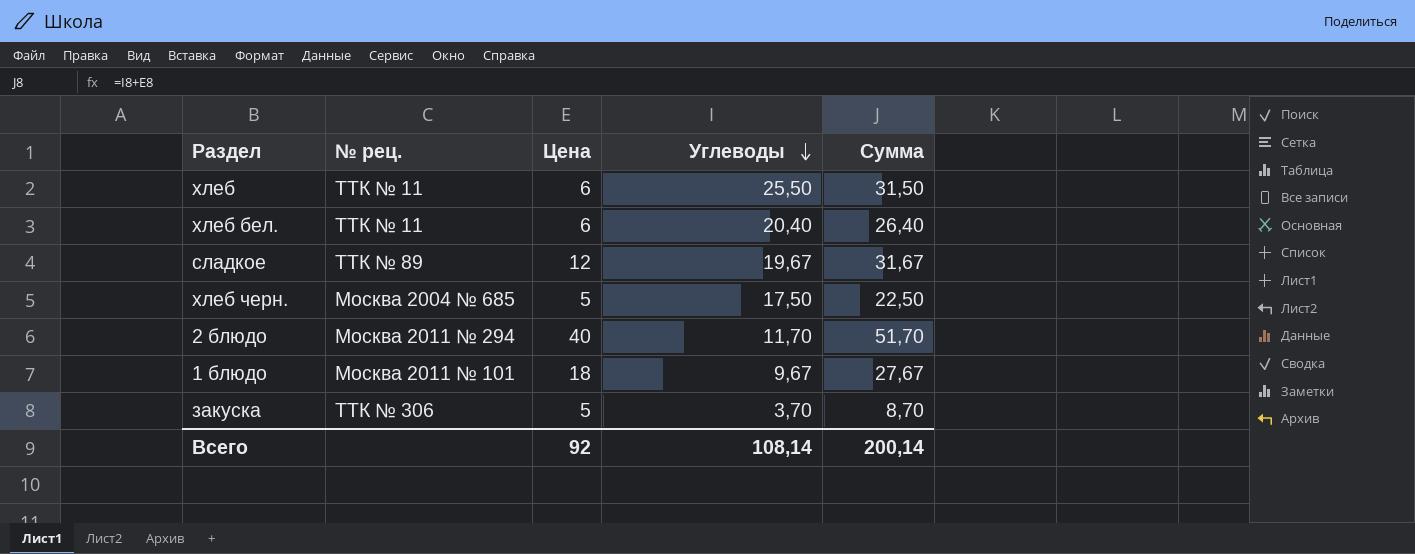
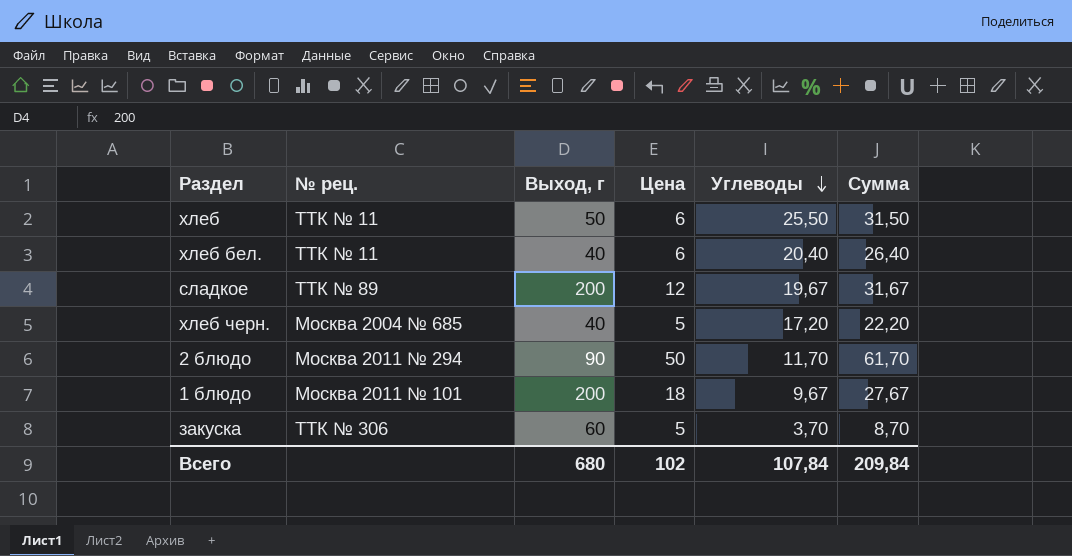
column Выход, г | position: none -> 3
хлеб черн. | Углеводы: 17,50 -> 17,20
хлеб черн. | Сумма: 22,50 -> 22,20
2 блюдо | Цена: 40 -> 50
2 блюдо | Сумма: 51,70 -> 61,70
Всего | Цена: 92 -> 102
Всего | Углеводы: 108,14 -> 107,84
Всего | Сумма: 200,14 -> 209,84

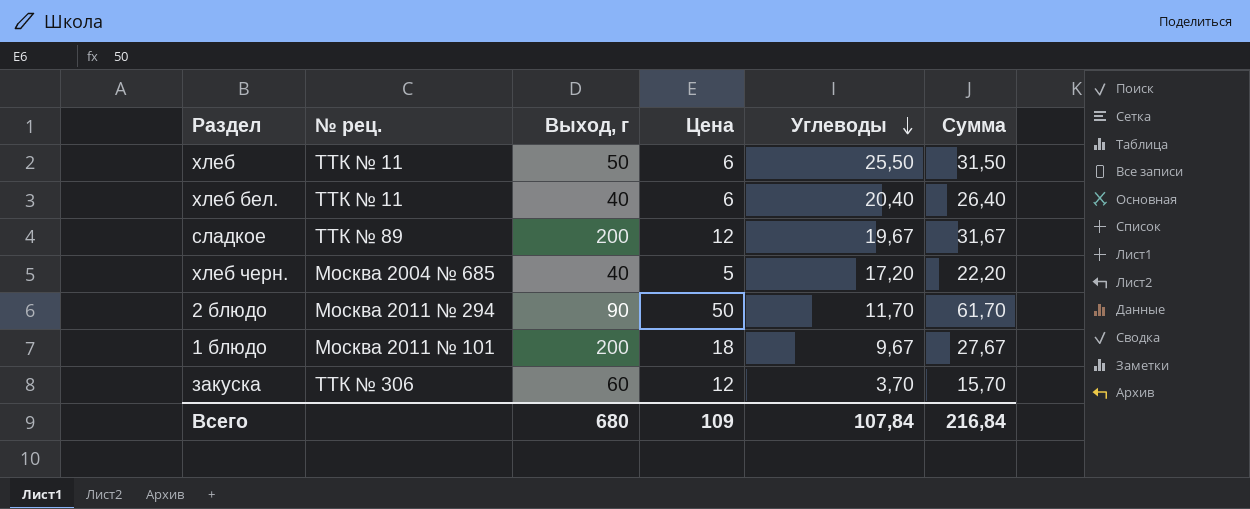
закуска | Цена: 5 -> 12
закуска | Сумма: 8,70 -> 15,70
Всего | Цена: 102 -> 109
Всего | Сумма: 209,84 -> 216,84

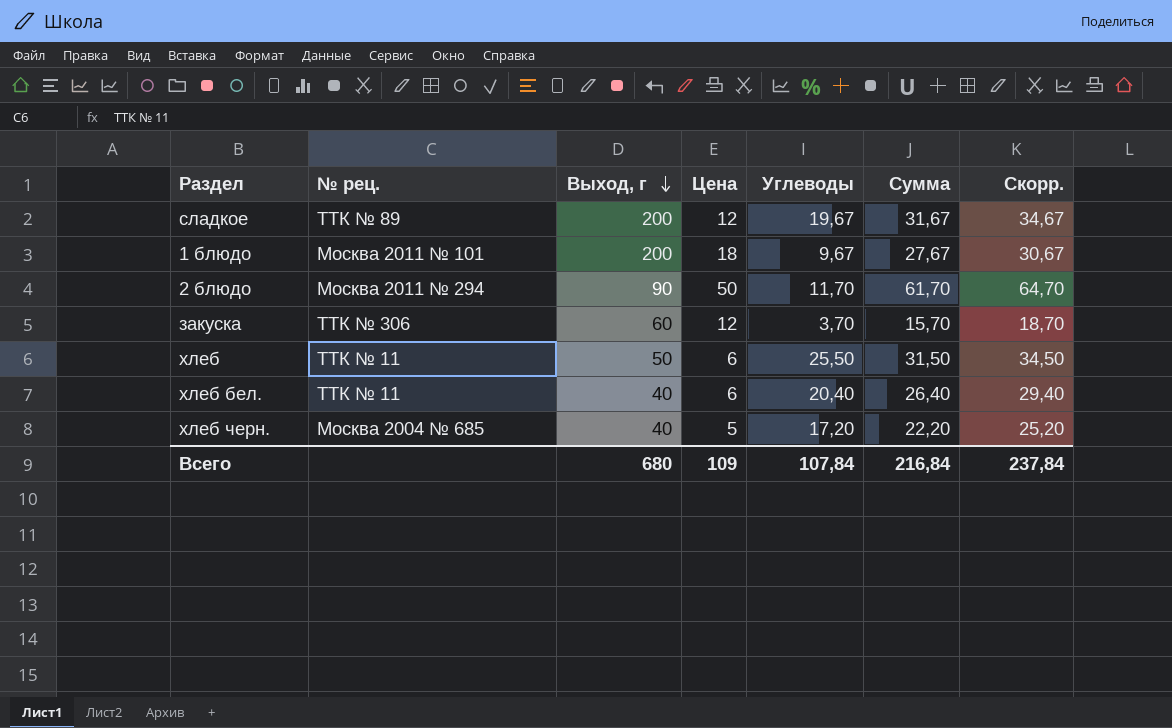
row order: Углеводы descending -> Выход, г descending
column Скорр. | formula: none -> [Сумма] + 3

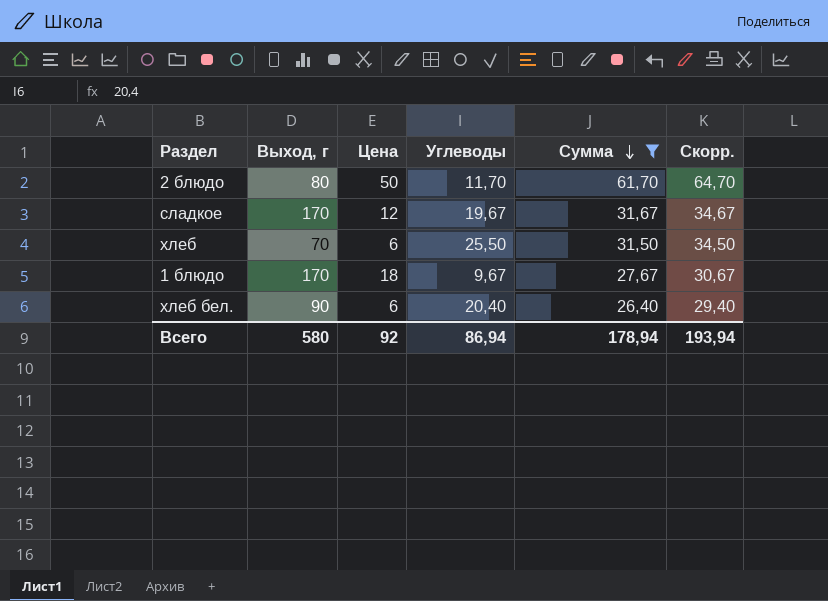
filter: none -> Сумма >= 26,40
row order: Выход, г descending -> Сумма descending
column № рец. | position: 2 -> none
2 блюдо | Выход, г: 90 -> 80
сладкое | Выход, г: 200 -> 170
хлеб | Выход, г: 50 -> 70
1 блюдо | Выход, г: 200 -> 170
хлеб бел. | Выход, г: 40 -> 90
Всего | Выход, г: 680 -> 580
Всего | Цена: 109 -> 92
Всего | Углеводы: 107,84 -> 86,94
Всего | Сумма: 216,84 -> 178,94
Всего | Скорр.: 237,84 -> 193,94

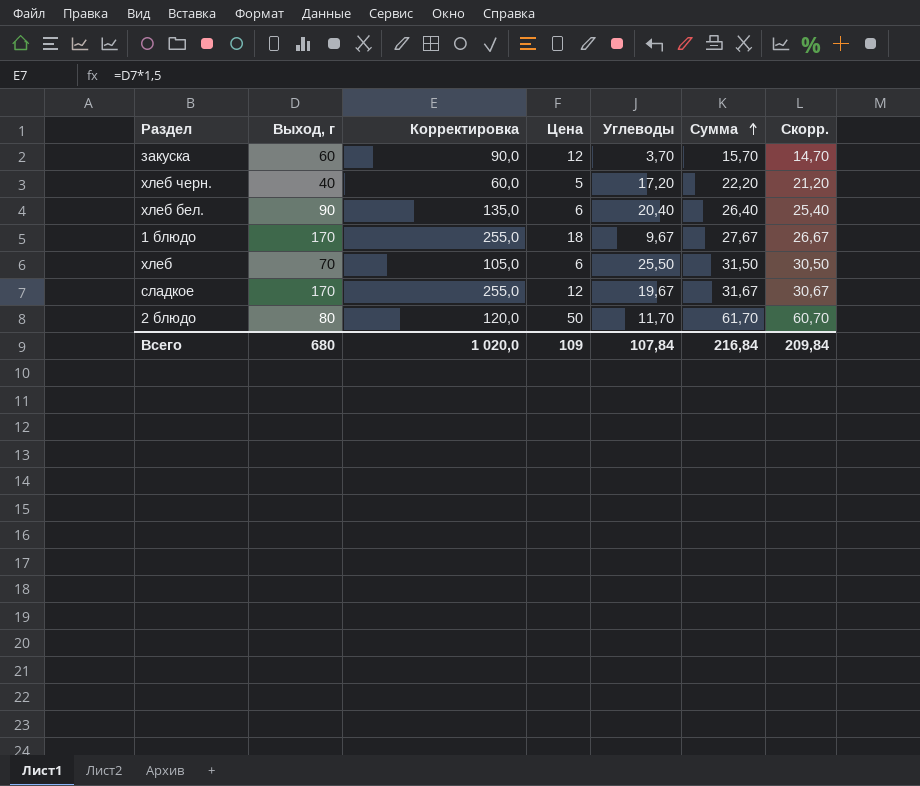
filter: Сумма >= 26,40 -> none
row order: Сумма descending -> Сумма ascending
column Корректировка | formula: none -> [Выход, г] * 1,5
column Скорр. | formula: [Сумма] + 3 -> [Сумма] - 1
Всего | Выход, г: 580 -> 680
Всего | Цена: 92 -> 109
Всего | Углеводы: 86,94 -> 107,84
Всего | Сумма: 178,94 -> 216,84
Всего | Скорр.: 193,94 -> 209,84

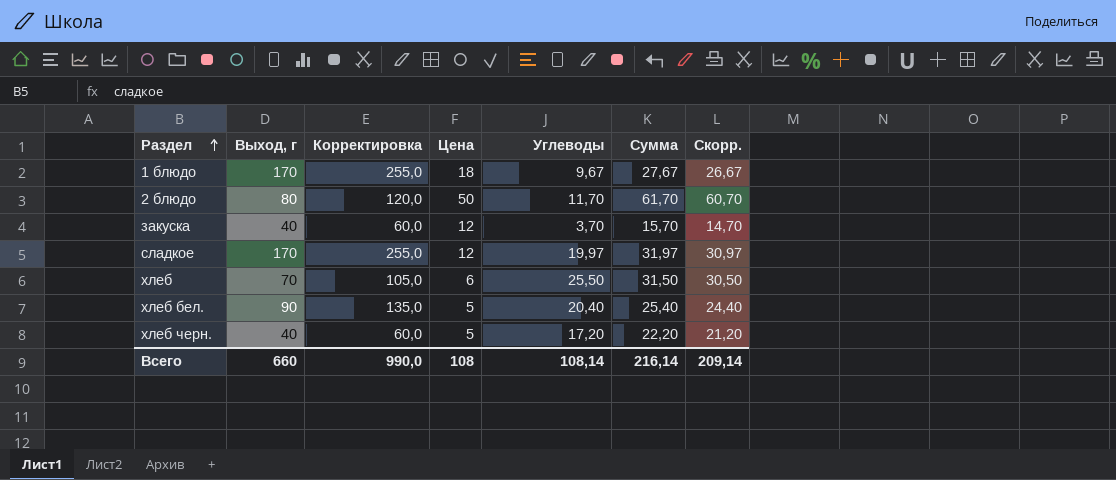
row order: Сумма ascending -> Раздел ascending
закуска | Выход, г: 60 -> 40
закуска | Корректировка: 90,0 -> 60,0
сладкое | Углеводы: 19,67 -> 19,97
сладкое | Сумма: 31,67 -> 31,97
сладкое | Скорр.: 30,67 -> 30,97
хлеб бел. | Цена: 6 -> 5
хлеб бел. | Сумма: 26,40 -> 25,40
хлеб бел. | Скорр.: 25,40 -> 24,40
Всего | Выход, г: 680 -> 660
Всего | Корректировка: 1 020,0 -> 990,0
Всего | Цена: 109 -> 108
Всего | Углеводы: 107,84 -> 108,14
Всего | Сумма: 216,84 -> 216,14
Всего | Скорр.: 209,84 -> 209,14

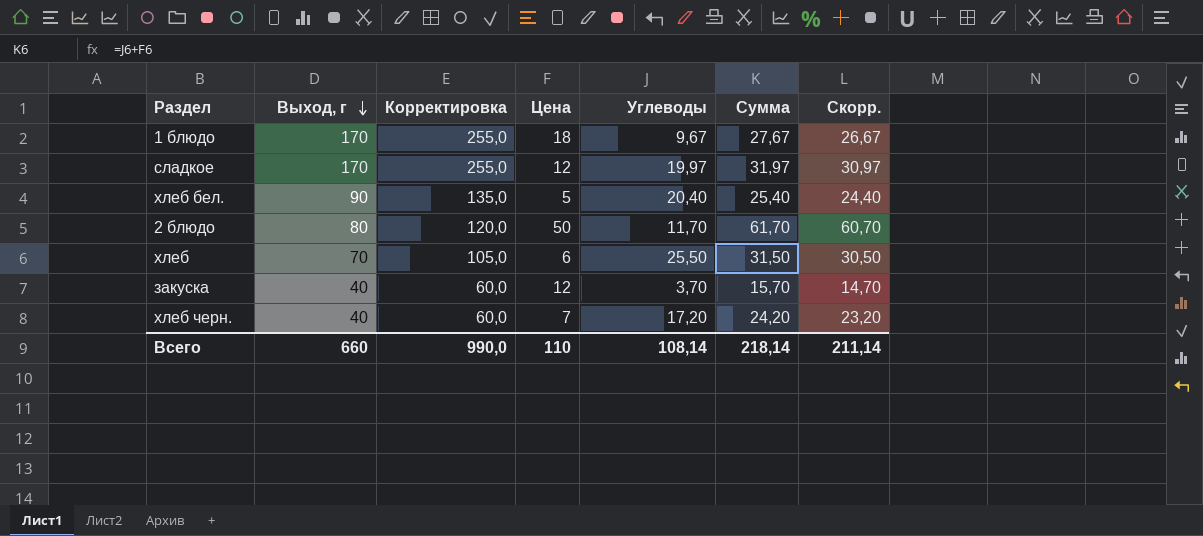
row order: Раздел ascending -> Выход, г descending
хлеб черн. | Цена: 5 -> 7
хлеб черн. | Сумма: 22,20 -> 24,20
хлеб черн. | Скорр.: 21,20 -> 23,20
Всего | Цена: 108 -> 110
Всего | Сумма: 216,14 -> 218,14
Всего | Скорр.: 209,14 -> 211,14

